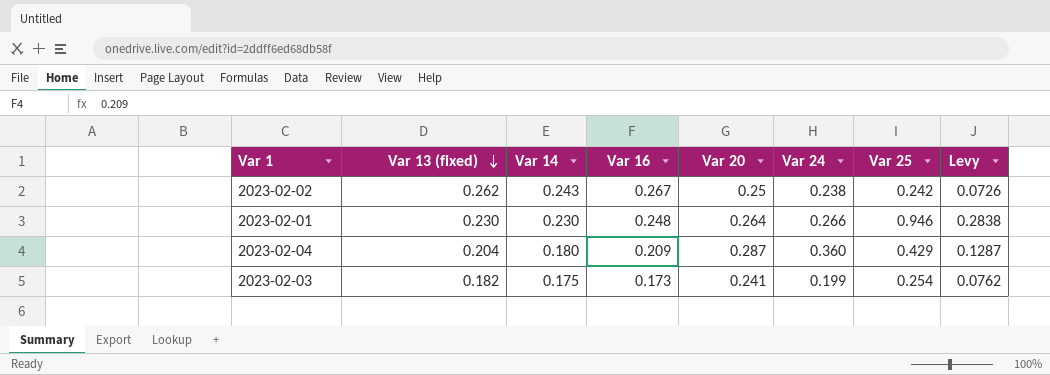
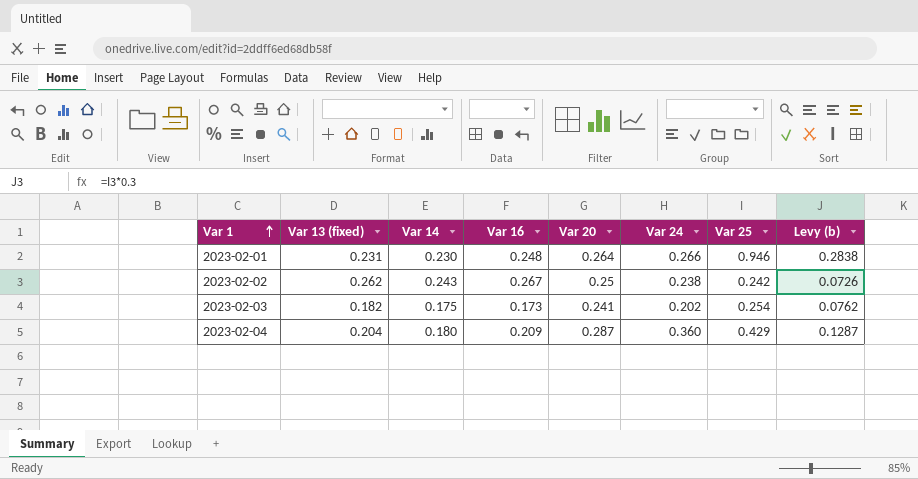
row order: Var 13 (fixed) descending -> Var 1 ascending
column name: Levy -> Levy (b)
2023-02-01 | Var 13 (fixed): 0.230 -> 0.231
2023-02-03 | Var 24: 0.199 -> 0.202

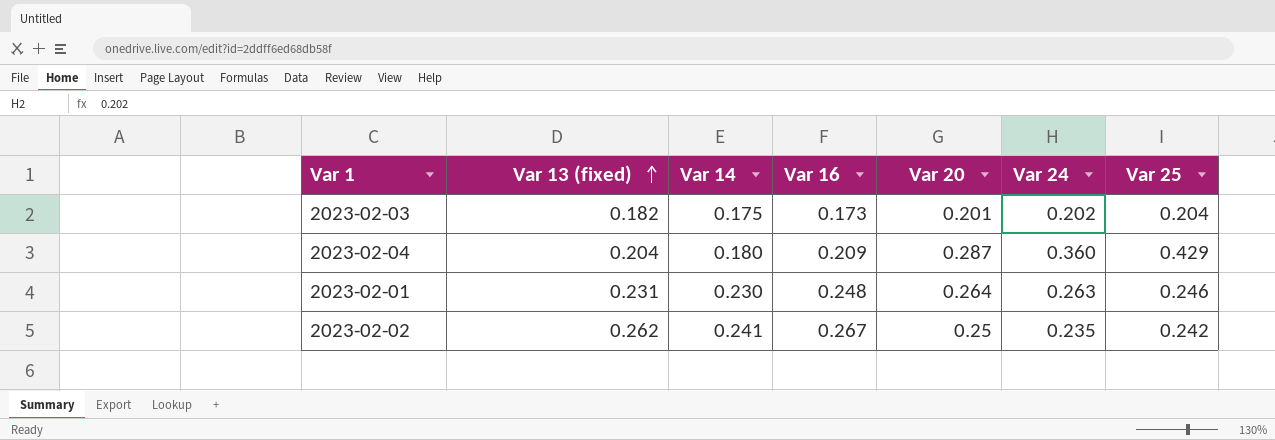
row order: Var 1 ascending -> Var 13 (fixed) ascending
column Levy (b) | formula: [Var 25] * 0.3 -> none
2023-02-03 | Var 20: 0.241 -> 0.201
2023-02-03 | Var 25: 0.254 -> 0.204
2023-02-01 | Var 24: 0.266 -> 0.263
2023-02-01 | Var 25: 0.946 -> 0.246
2023-02-02 | Var 14: 0.243 -> 0.241
2023-02-02 | Var 24: 0.238 -> 0.235

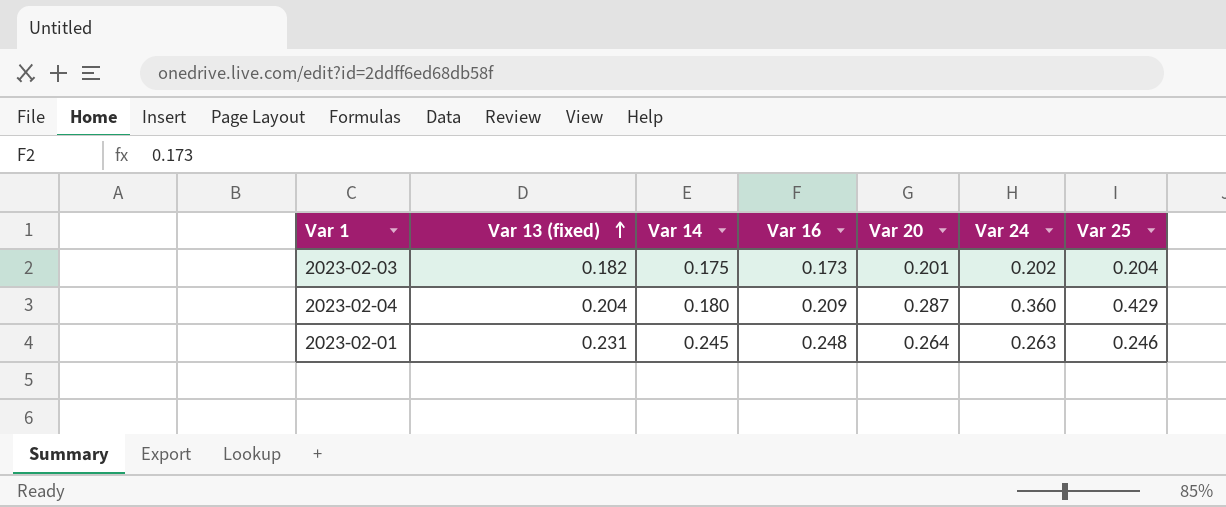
row 2023-02-02: 0.262 | 0.241 | 0.267 | 0.25 | 0.235 | 0.242 -> none
2023-02-01 | Var 14: 0.230 -> 0.245

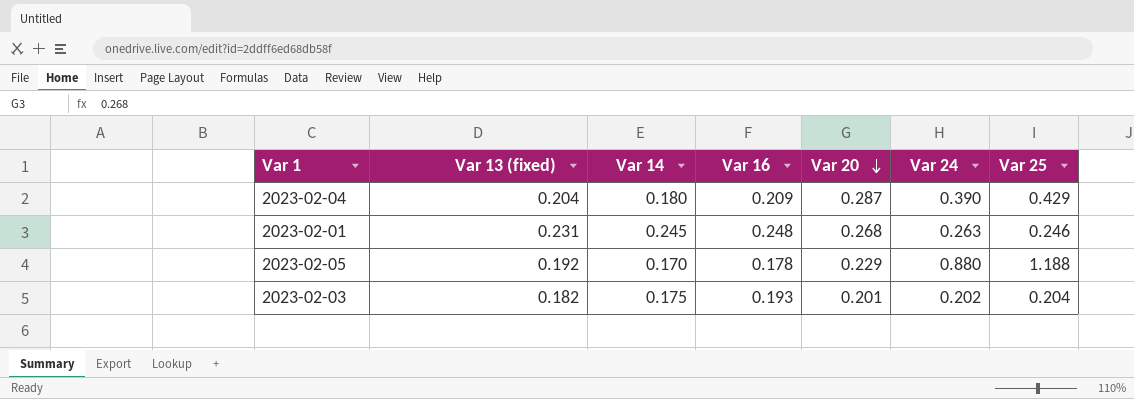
row order: Var 13 (fixed) ascending -> Var 20 descending
2023-02-04 | Var 24: 0.360 -> 0.390
2023-02-01 | Var 20: 0.264 -> 0.268
row 2023-02-05: none -> 0.192 | 0.170 | 0.178 | 0.229 | 0.880 | 1.188
2023-02-03 | Var 16: 0.173 -> 0.193

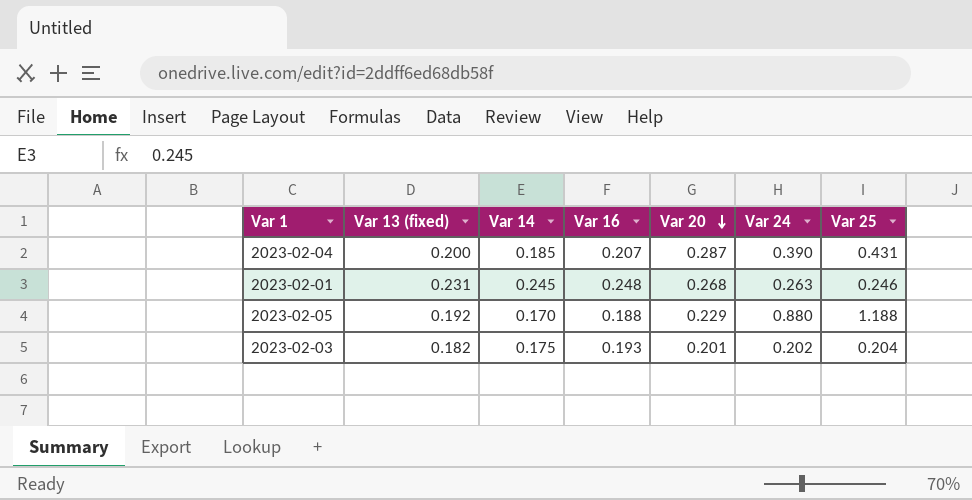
2023-02-04 | Var 13 (fixed): 0.204 -> 0.200
2023-02-04 | Var 14: 0.180 -> 0.185
2023-02-04 | Var 16: 0.209 -> 0.207
2023-02-04 | Var 25: 0.429 -> 0.431
2023-02-05 | Var 16: 0.178 -> 0.188

